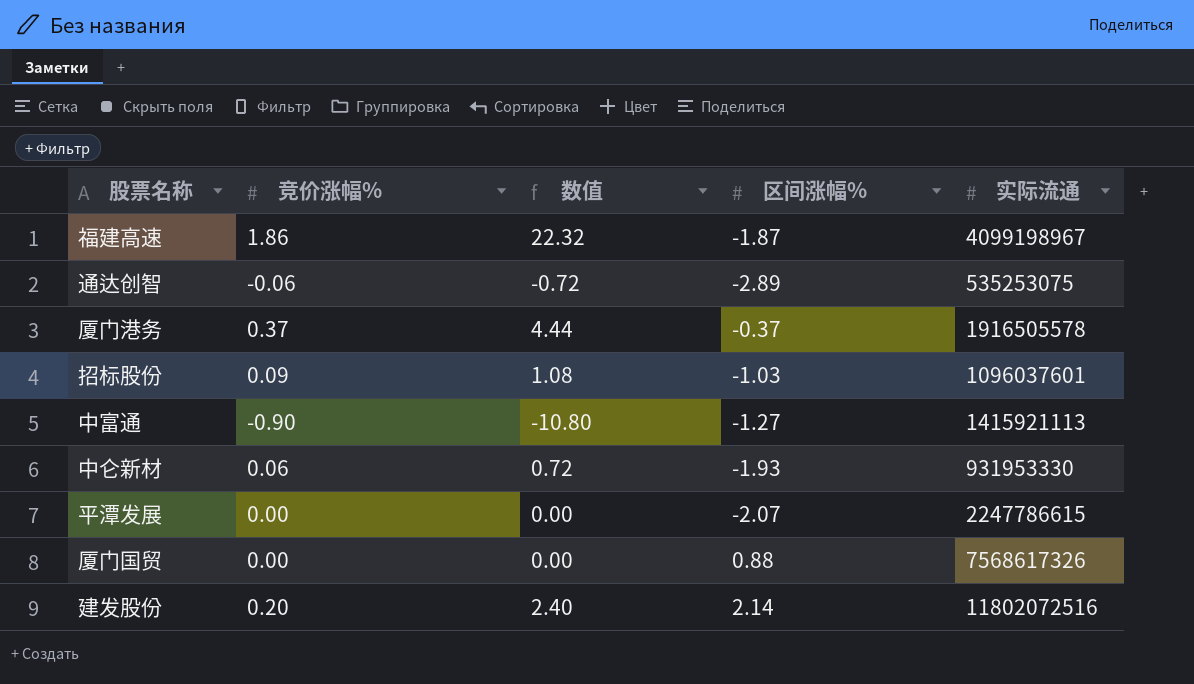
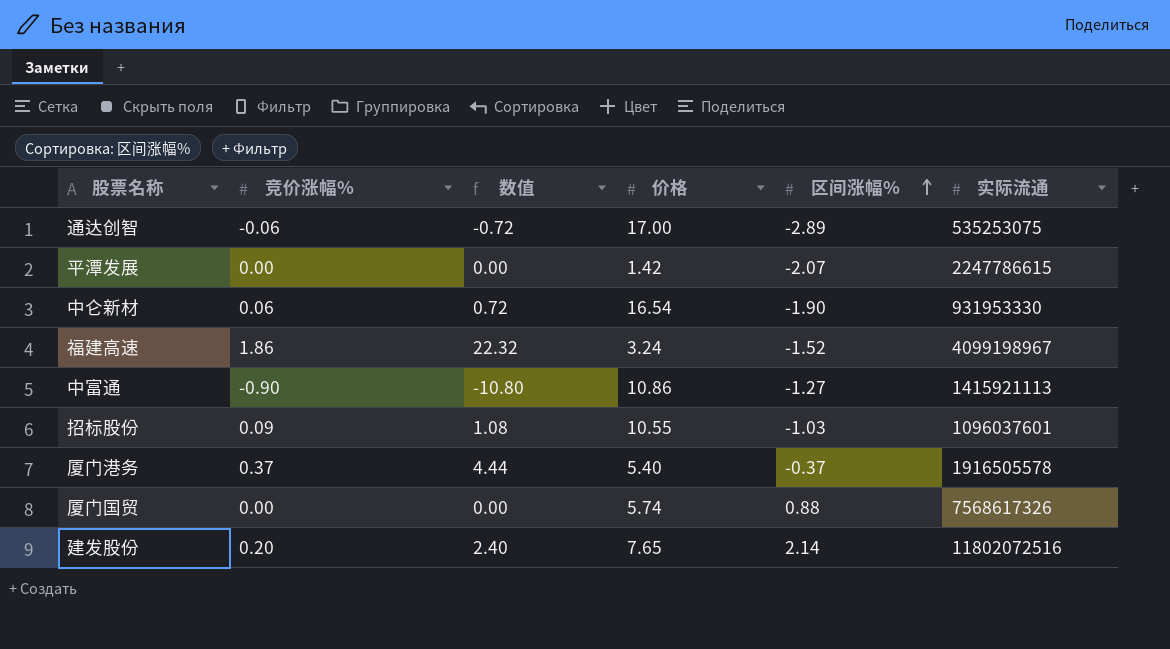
row order: none -> 区间涨幅% ascending
column 价格 | position: none -> 4
中仑新材 | 区间涨幅%: -1.93 -> -1.90
福建高速 | 区间涨幅%: -1.87 -> -1.52

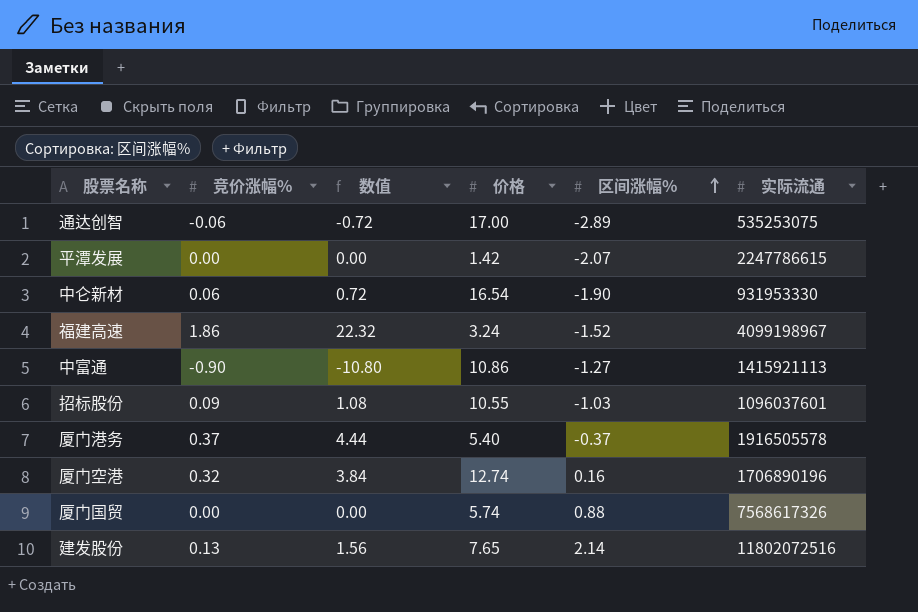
row 厦门空港: none -> 0.32 | 3.84 | 12.74 | 0.16 | 1706890196
建发股份 | 竞价涨幅%: 0.20 -> 0.13
建发股份 | 数值: 2.40 -> 1.56

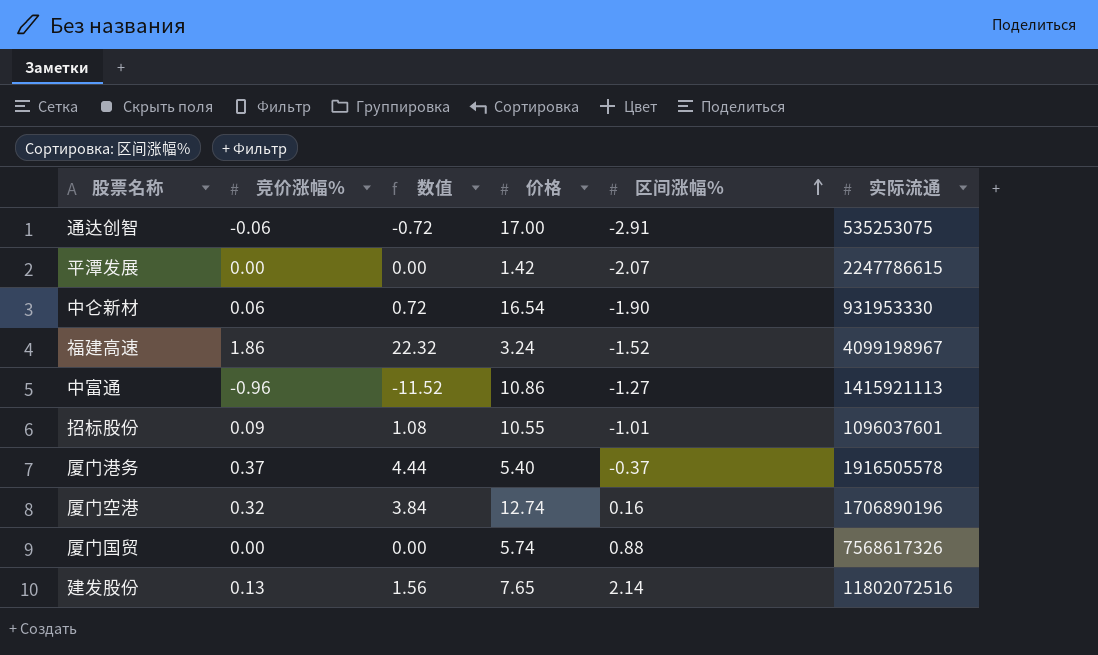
通达创智 | 区间涨幅%: -2.89 -> -2.91
中富通 | 竞价涨幅%: -0.90 -> -0.96
中富通 | 数值: -10.80 -> -11.52
招标股份 | 区间涨幅%: -1.03 -> -1.01

